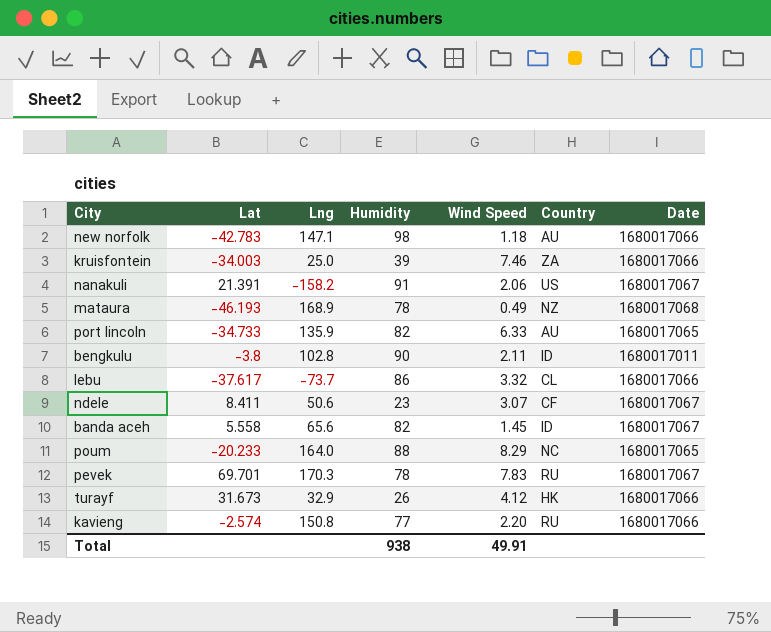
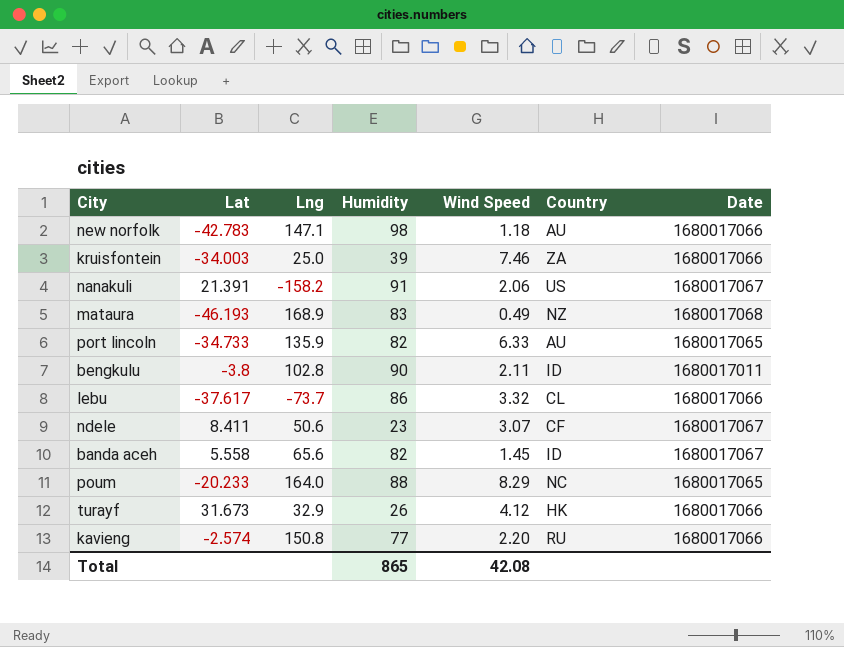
row pevek: 69.701 | 170.3 | 78 | 7.83 | RU | 1680017067 -> none
mataura | Humidity: 78 -> 83
Total | Humidity: 938 -> 865
Total | Wind Speed: 49.91 -> 42.08

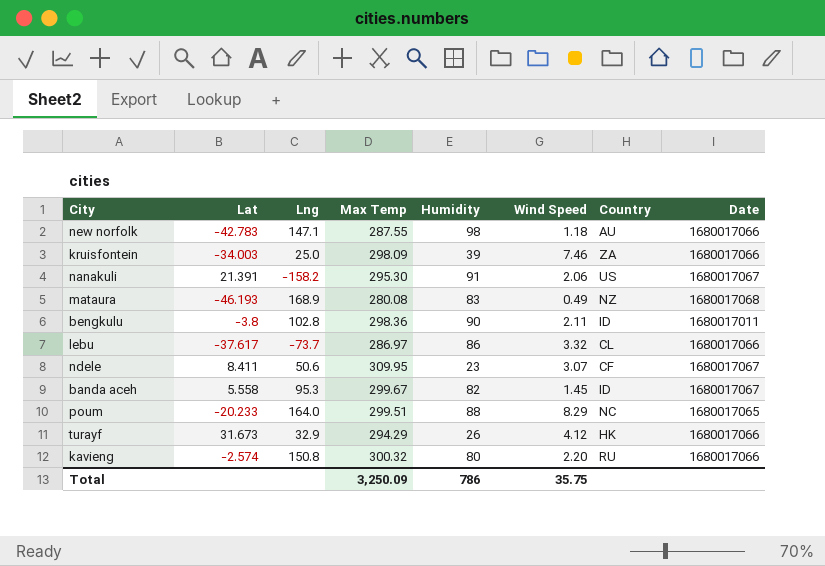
column Max Temp | position: none -> 4
row port lincoln: -34.733 | 135.9 | 82 | 6.33 | AU | 1680017065 -> none
banda aceh | Lng: 65.6 -> 95.3
kavieng | Humidity: 77 -> 80
Total | Humidity: 865 -> 786
Total | Wind Speed: 42.08 -> 35.75

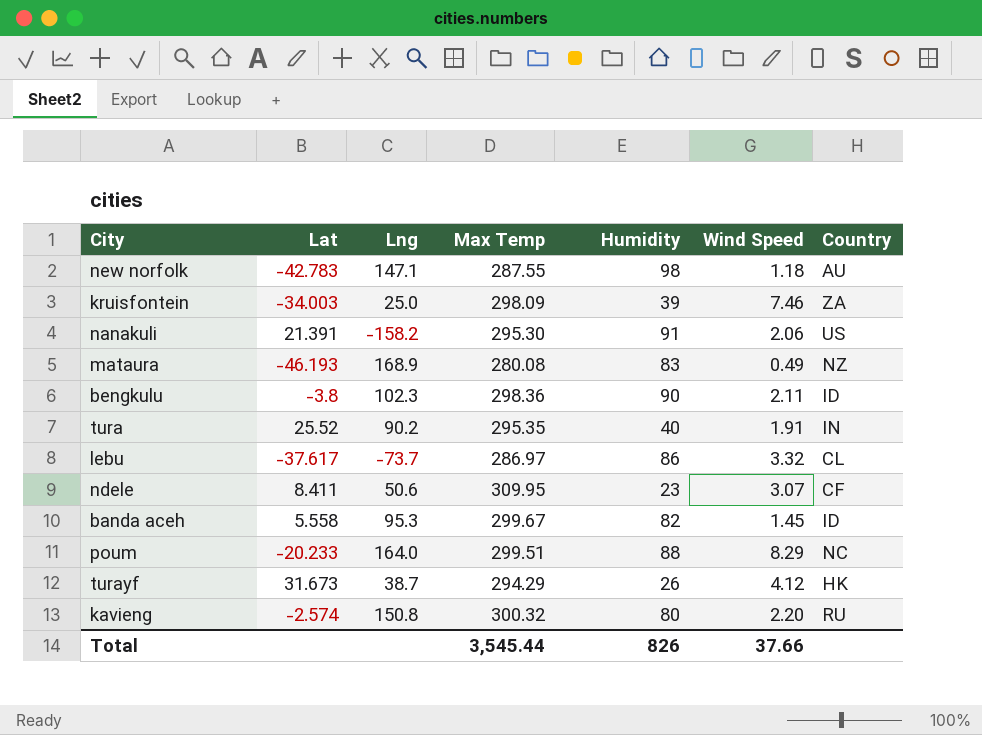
column Date | position: 8 -> none
bengkulu | Lng: 102.8 -> 102.3
row tura: none -> 25.52 | 90.2 | 295.35 | 40 | 1.91 | IN
turayf | Lng: 32.9 -> 38.7
Total | Max Temp: 3,250.09 -> 3,545.44
Total | Humidity: 786 -> 826
Total | Wind Speed: 35.75 -> 37.66

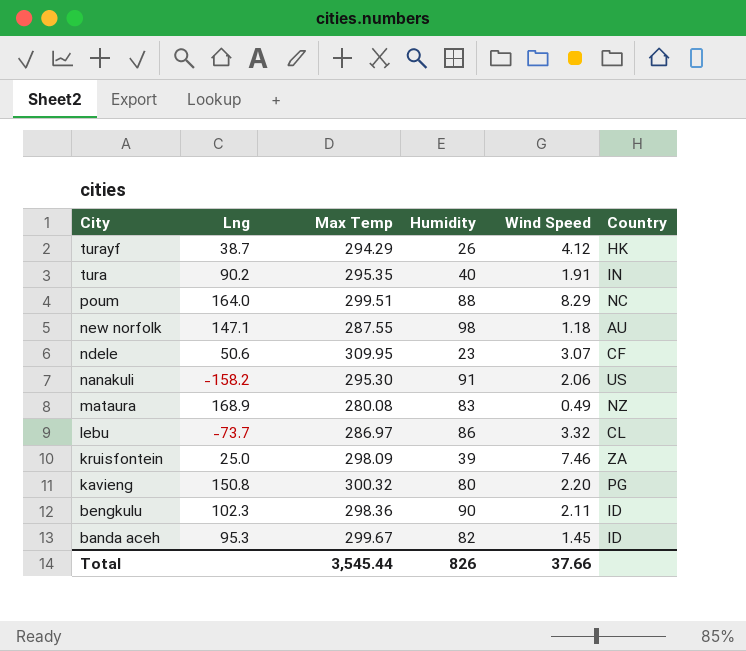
row order: none -> City descending
column Lat | position: 2 -> none
kavieng | Country: RU -> PG

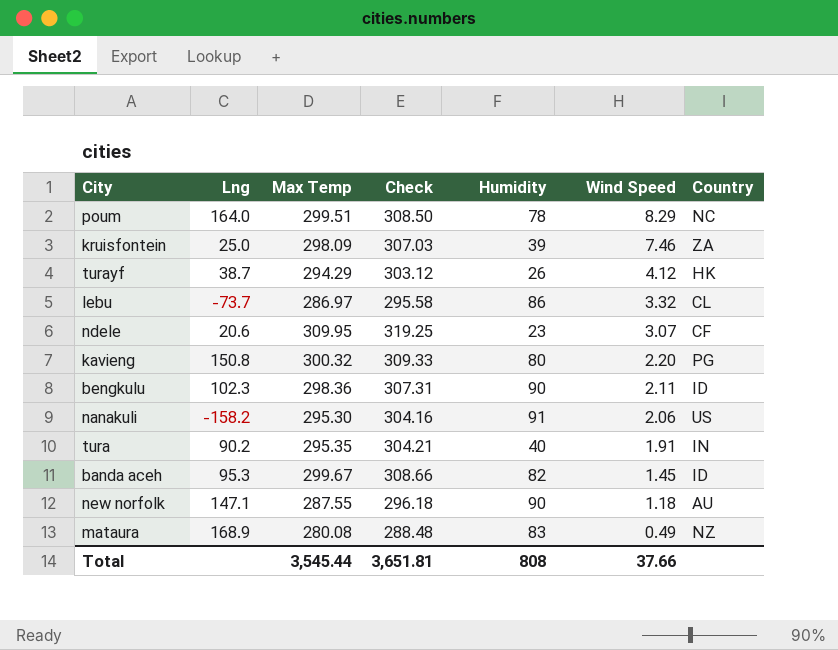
row order: City descending -> Wind Speed descending
column Check | formula: none -> [Max Temp] * 1.03
poum | Humidity: 88 -> 78
ndele | Lng: 50.6 -> 20.6
new norfolk | Humidity: 98 -> 90
Total | Humidity: 826 -> 808

